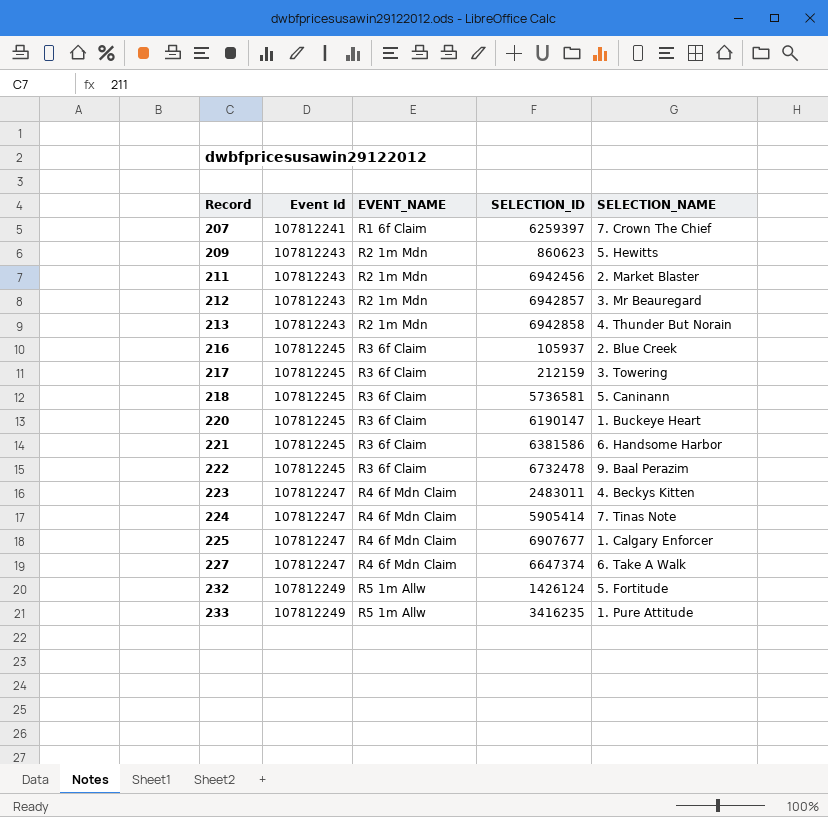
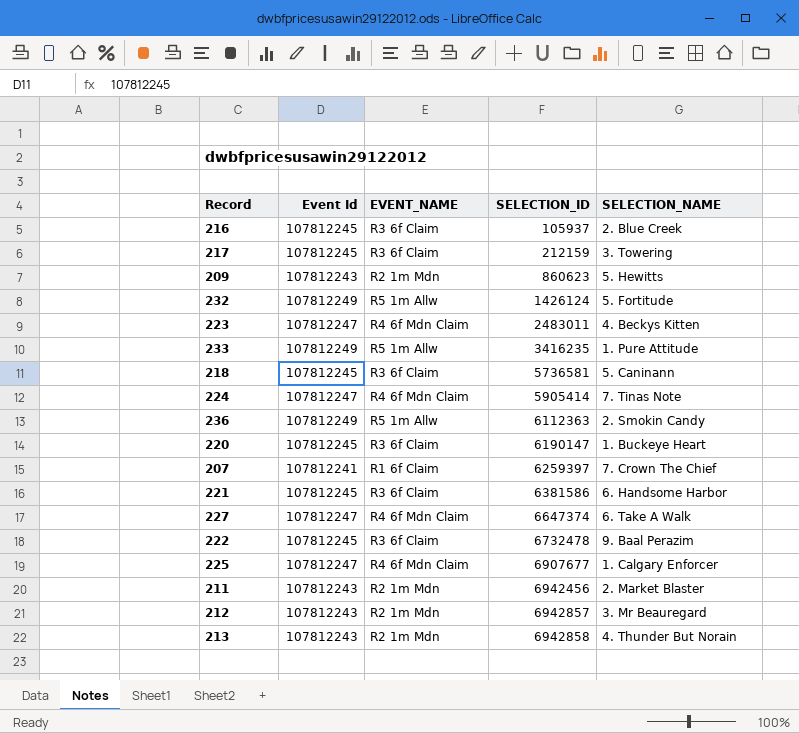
row order: Record ascending -> SELECTION_ID ascending
row 236: none -> 107812249 | R5 1m Allw | 6112363 | 2. Smokin Candy

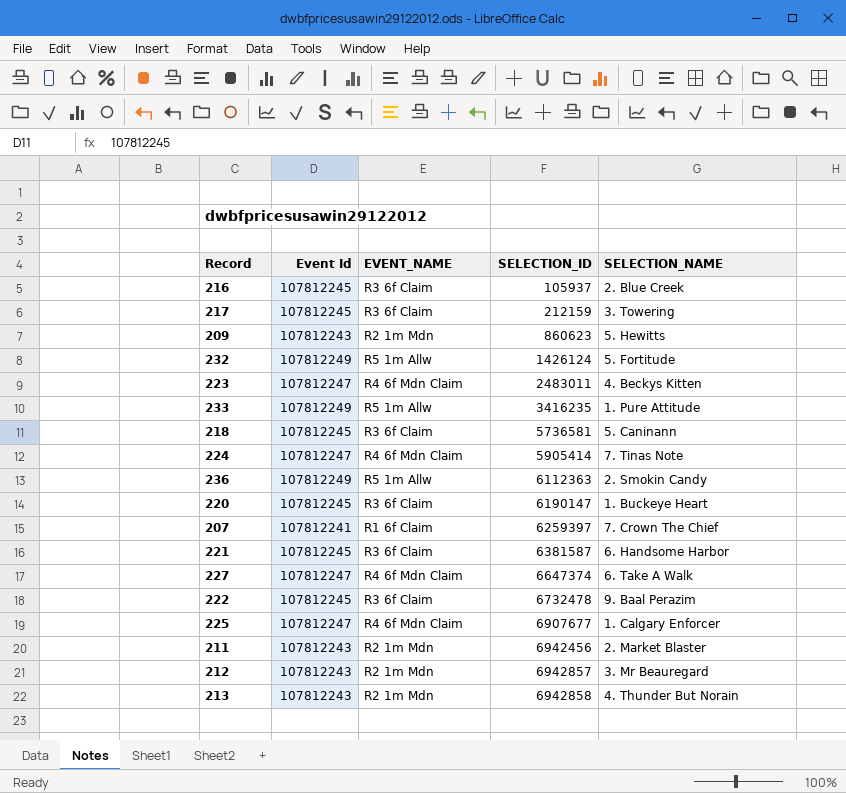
221 | SELECTION_ID: 6381586 -> 6381587

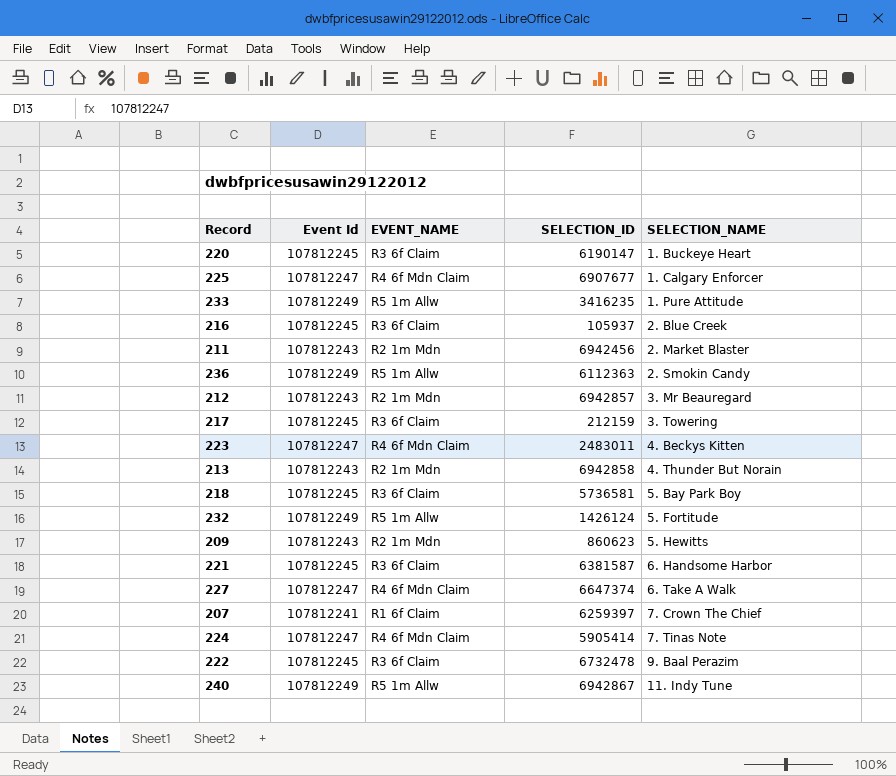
row order: SELECTION_ID ascending -> SELECTION_NAME ascending
218 | SELECTION_NAME: 5. Caninann -> 5. Bay Park Boy
row 240: none -> 107812249 | R5 1m Allw | 6942867 | 11. Indy Tune

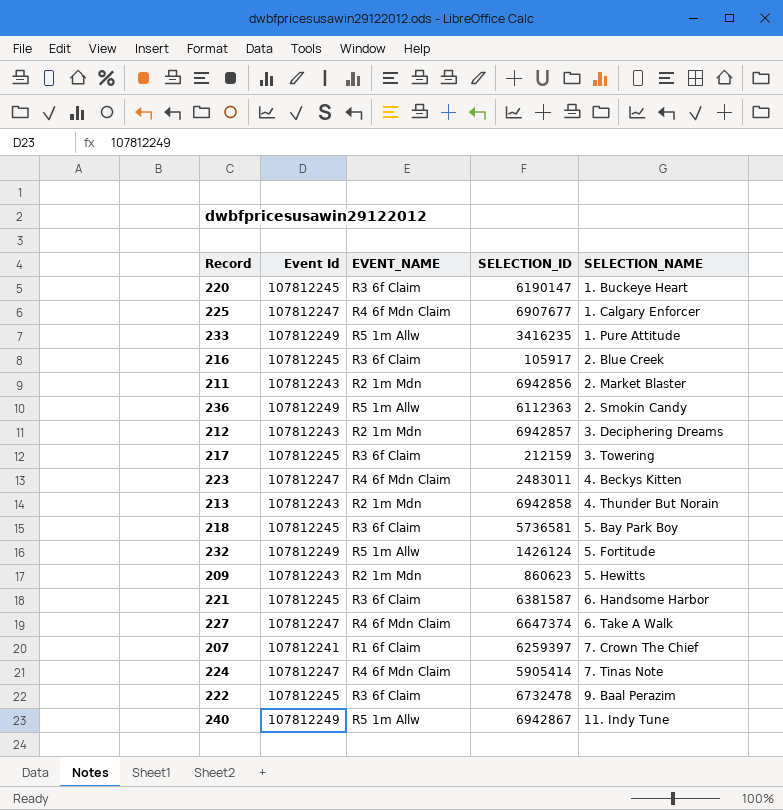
216 | SELECTION_ID: 105937 -> 105917
211 | SELECTION_ID: 6942456 -> 6942856
212 | SELECTION_NAME: 3. Mr Beauregard -> 3. Deciphering Dreams

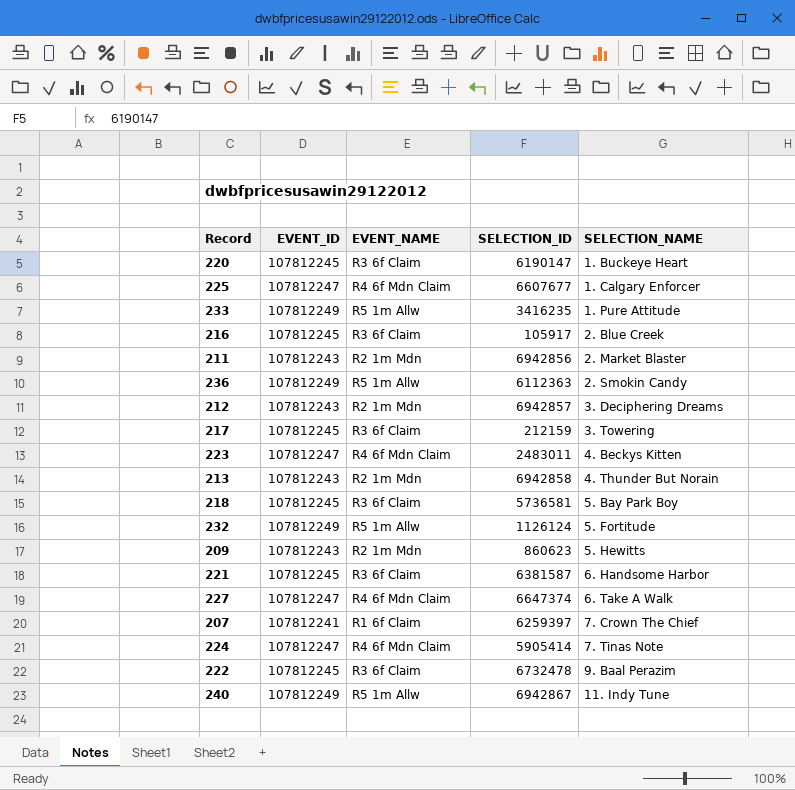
column name: Event Id -> EVENT_ID
225 | SELECTION_ID: 6907677 -> 6607677
232 | SELECTION_ID: 1426124 -> 1126124

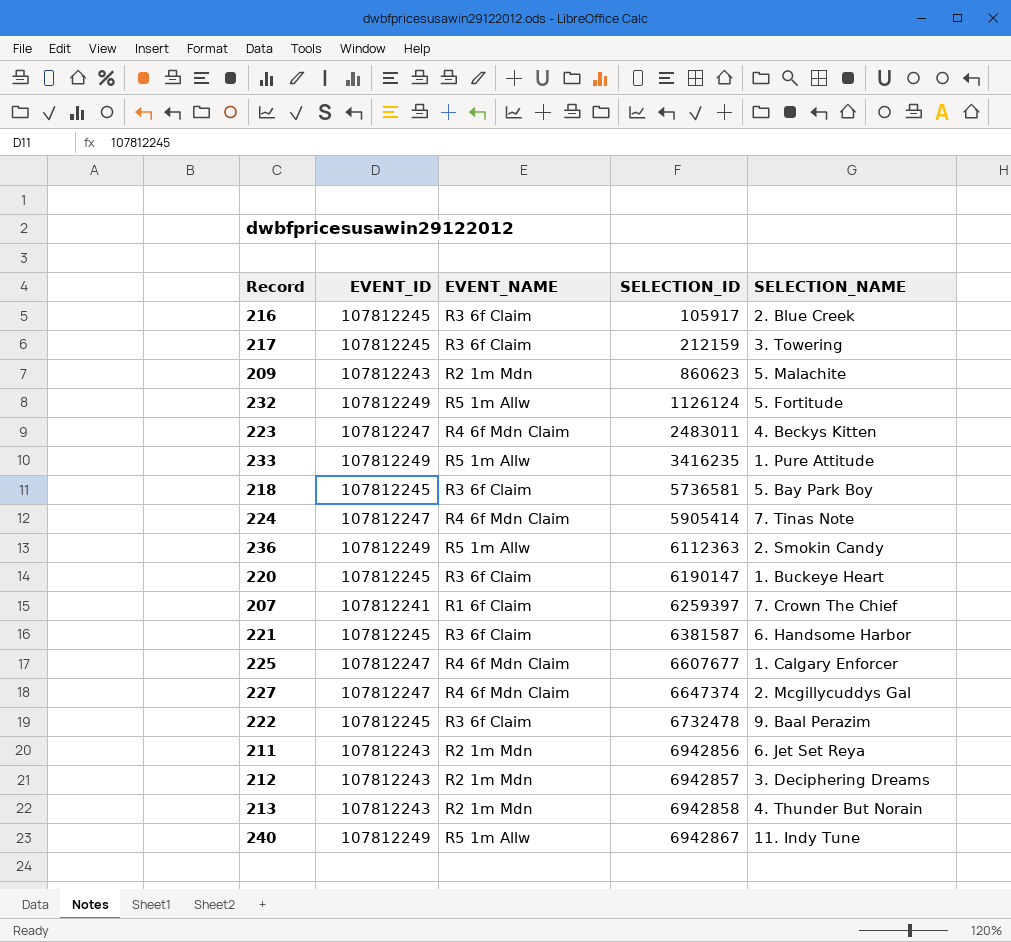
row order: SELECTION_NAME ascending -> SELECTION_ID ascending
209 | SELECTION_NAME: 5. Hewitts -> 5. Malachite
227 | SELECTION_NAME: 6. Take A Walk -> 2. Mcgillycuddys Gal
211 | SELECTION_NAME: 2. Market Blaster -> 6. Jet Set Reya

